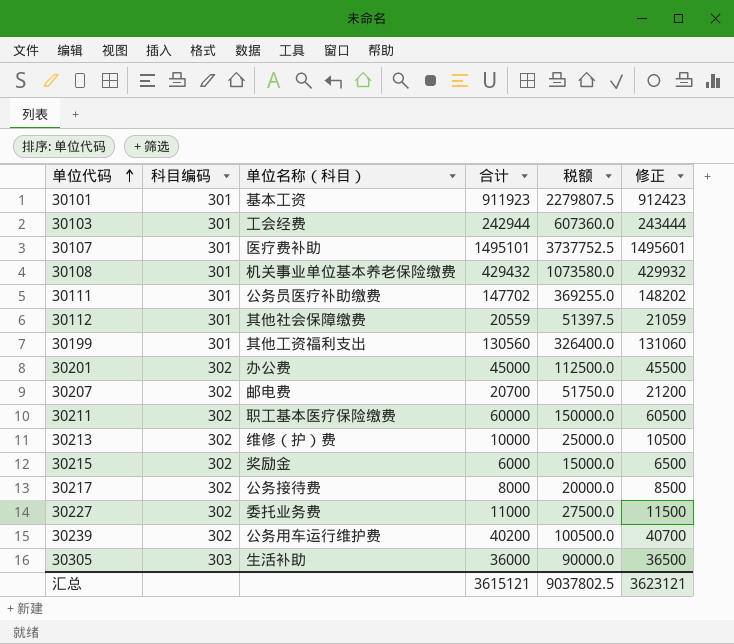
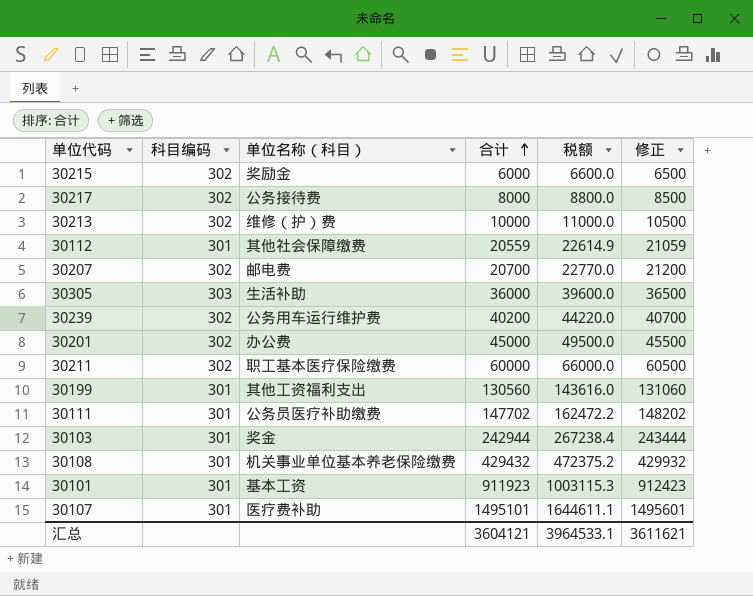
row order: 单位代码 ascending -> 合计 ascending
column 税额 | formula: [合计] * 2.5 -> [合计] * 1.1
row 30227: 302 | 委托业务费 | 11000 | 27500.0 | 11500 -> none
30103 | 单位名称（科目）: 工会经费 -> 奖金
汇总 | 合计: 3615121 -> 3604121
汇总 | 税额: 9037802.5 -> 3964533.1
汇总 | 修正: 3623121 -> 3611621

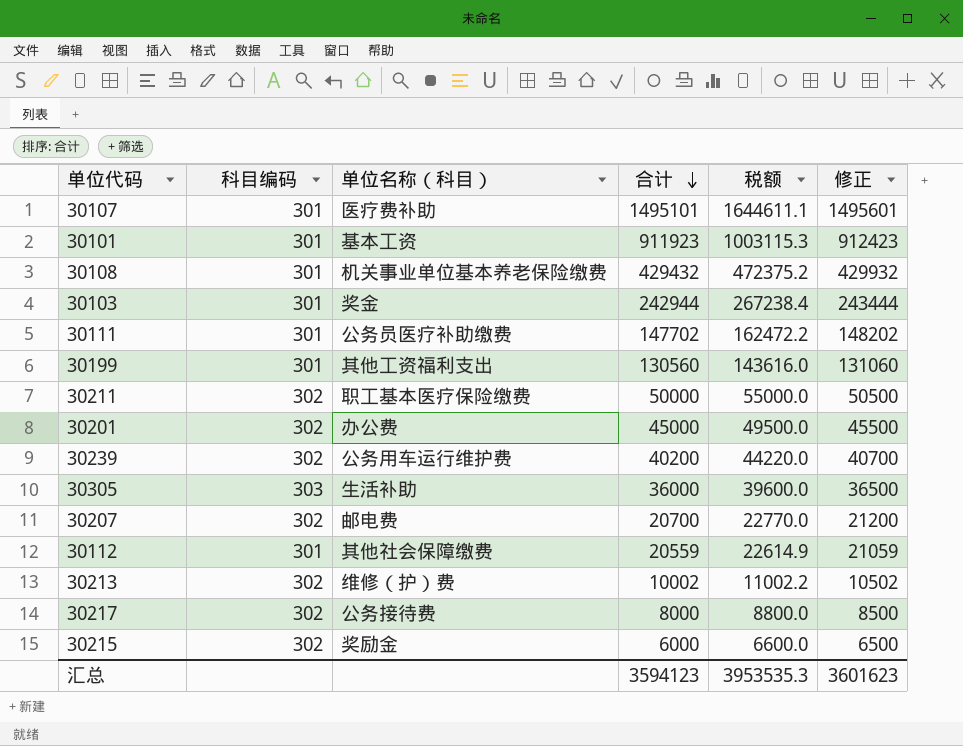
row order: 合计 ascending -> 合计 descending
30211 | 合计: 60000 -> 50000
30211 | 税额: 66000.0 -> 55000.0
30211 | 修正: 60500 -> 50500
30213 | 合计: 10000 -> 10002
30213 | 税额: 11000.0 -> 11002.2
30213 | 修正: 10500 -> 10502
汇总 | 合计: 3604121 -> 3594123
汇总 | 税额: 3964533.1 -> 3953535.3
汇总 | 修正: 3611621 -> 3601623

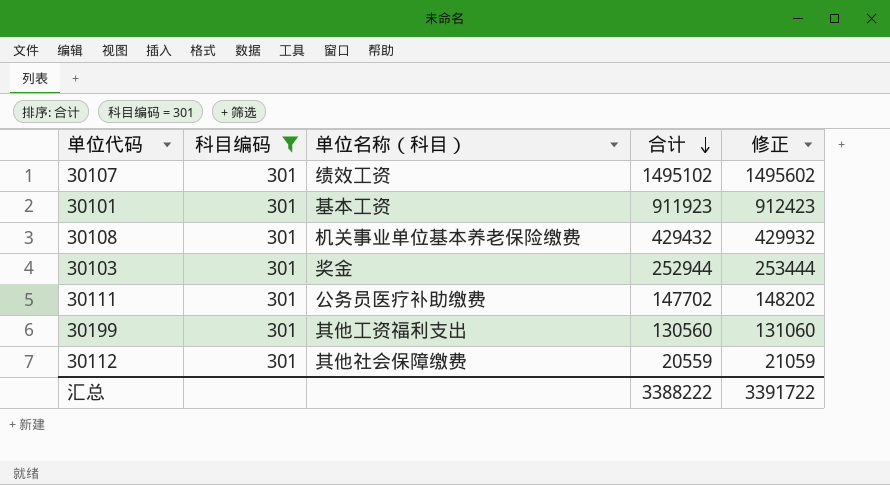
filter: none -> 科目编码 = 301
column 税额 | formula: [合计] * 1.1 -> none
30107 | 单位名称（科目）: 医疗费补助 -> 绩效工资
30107 | 合计: 1495101 -> 1495102
30107 | 修正: 1495601 -> 1495602
30103 | 合计: 242944 -> 252944
30103 | 修正: 243444 -> 253444
汇总 | 合计: 3594123 -> 3388222
汇总 | 修正: 3601623 -> 3391722

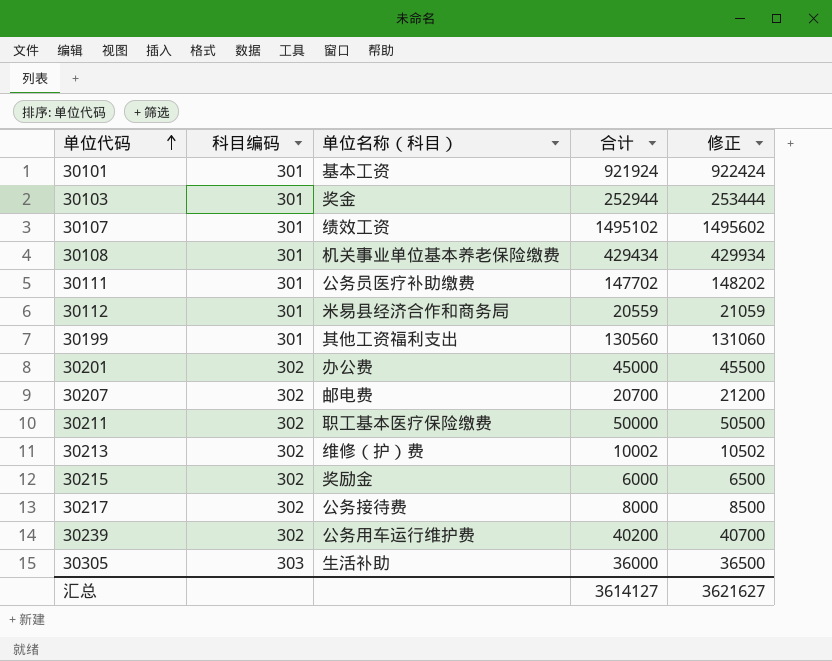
filter: 科目编码 = 301 -> none
row order: 合计 descending -> 单位代码 ascending
30101 | 合计: 911923 -> 921924
30101 | 修正: 912423 -> 922424
30108 | 合计: 429432 -> 429434
30108 | 修正: 429932 -> 429934
30112 | 单位名称（科目）: 其他社会保障缴费 -> 米易县经济合作和商务局
汇总 | 合计: 3388222 -> 3614127
汇总 | 修正: 3391722 -> 3621627

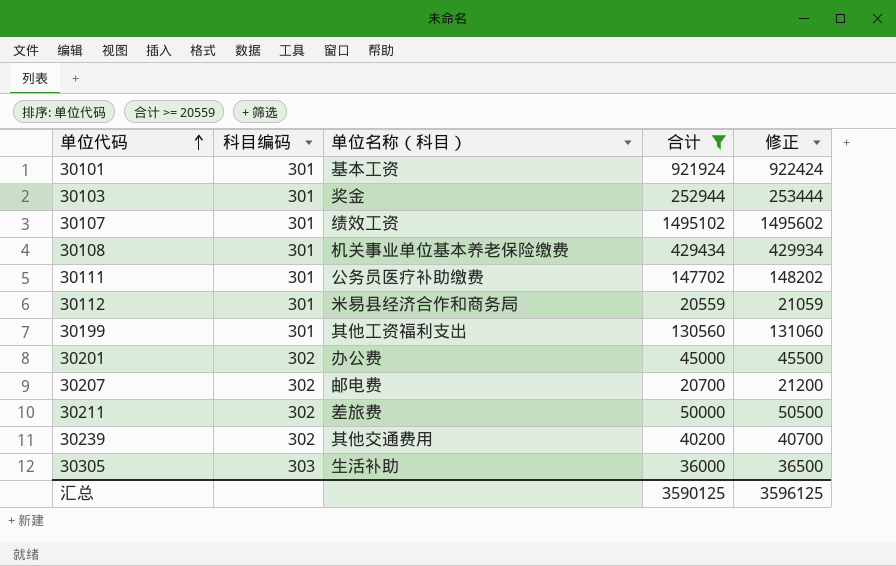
filter: none -> 合计 >= 20559
30211 | 单位名称（科目）: 职工基本医疗保险缴费 -> 差旅费
30239 | 单位名称（科目）: 公务用车运行维护费 -> 其他交通费用
汇总 | 合计: 3614127 -> 3590125
汇总 | 修正: 3621627 -> 3596125

